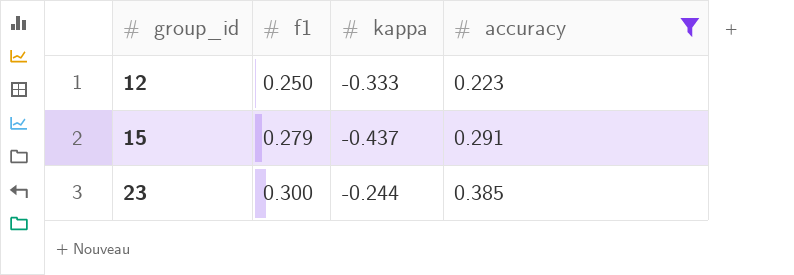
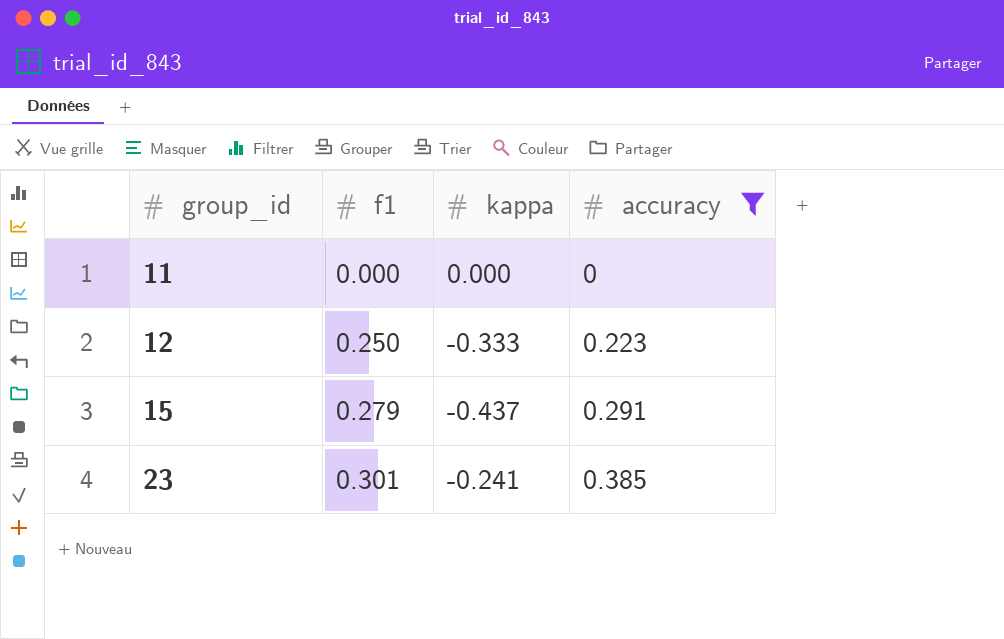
row 11: none -> 0.000 | 0.000 | 0
23 | f1: 0.300 -> 0.301
23 | kappa: -0.244 -> -0.241

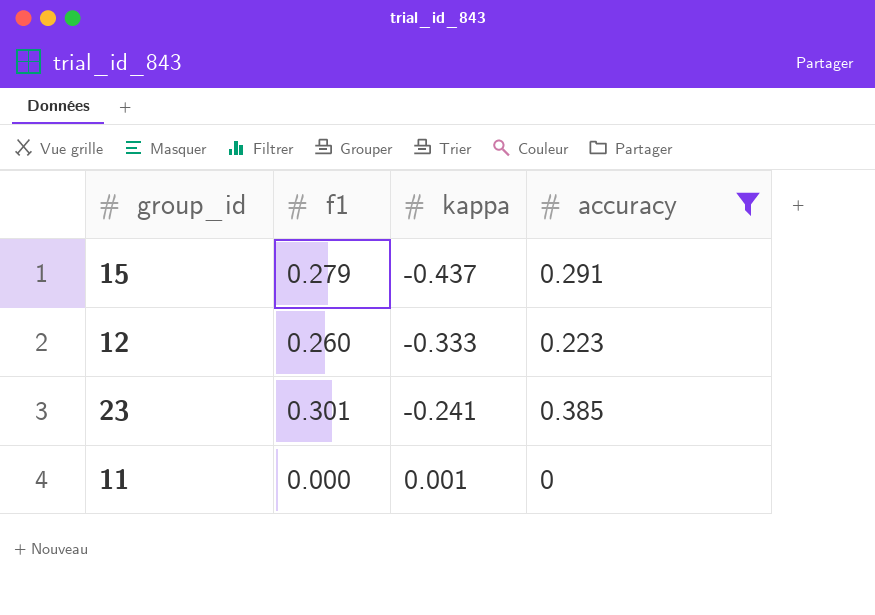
row order: group_id ascending -> kappa ascending
12 | f1: 0.250 -> 0.260
11 | kappa: 0.000 -> 0.001

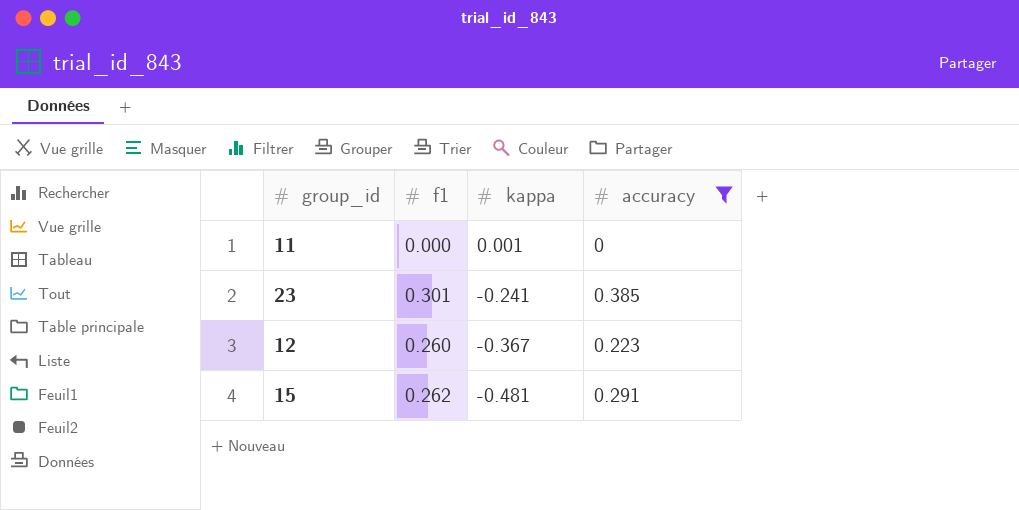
row order: kappa ascending -> kappa descending
12 | kappa: -0.333 -> -0.367
15 | f1: 0.279 -> 0.262
15 | kappa: -0.437 -> -0.481

